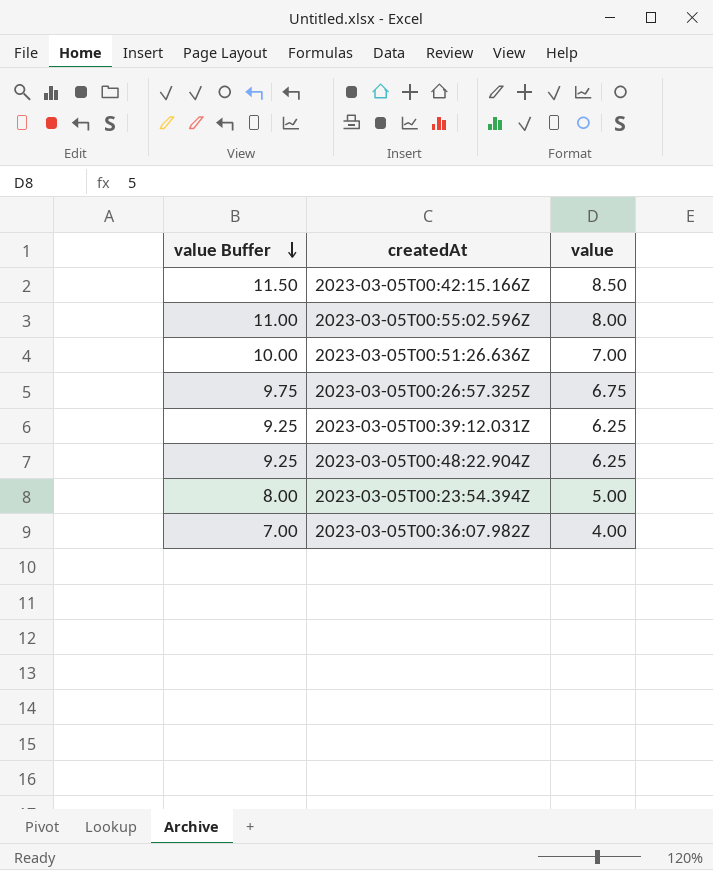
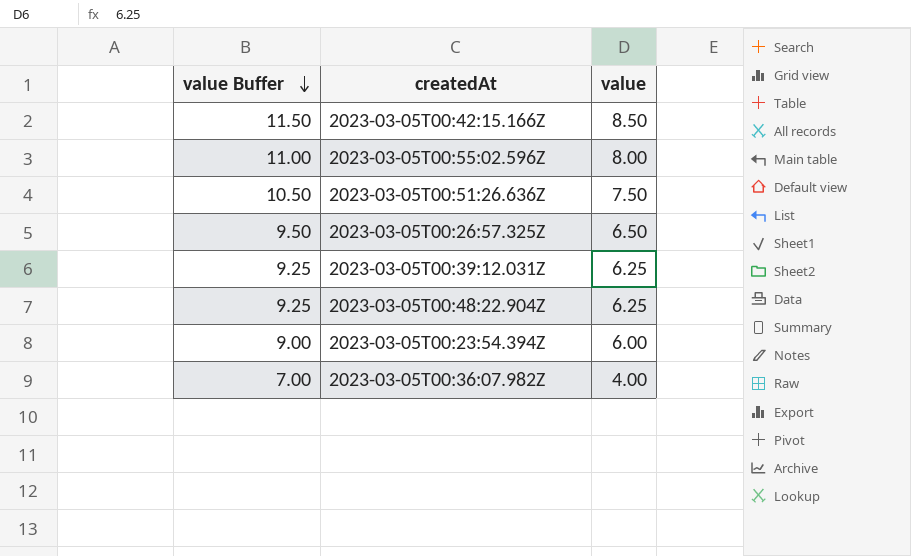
2023-03-05T00:51:26.636Z | value Buffer: 10.00 -> 10.50
2023-03-05T00:51:26.636Z | value: 7.00 -> 7.50
2023-03-05T00:26:57.325Z | value Buffer: 9.75 -> 9.50
2023-03-05T00:26:57.325Z | value: 6.75 -> 6.50
2023-03-05T00:23:54.394Z | value Buffer: 8.00 -> 9.00
2023-03-05T00:23:54.394Z | value: 5.00 -> 6.00

